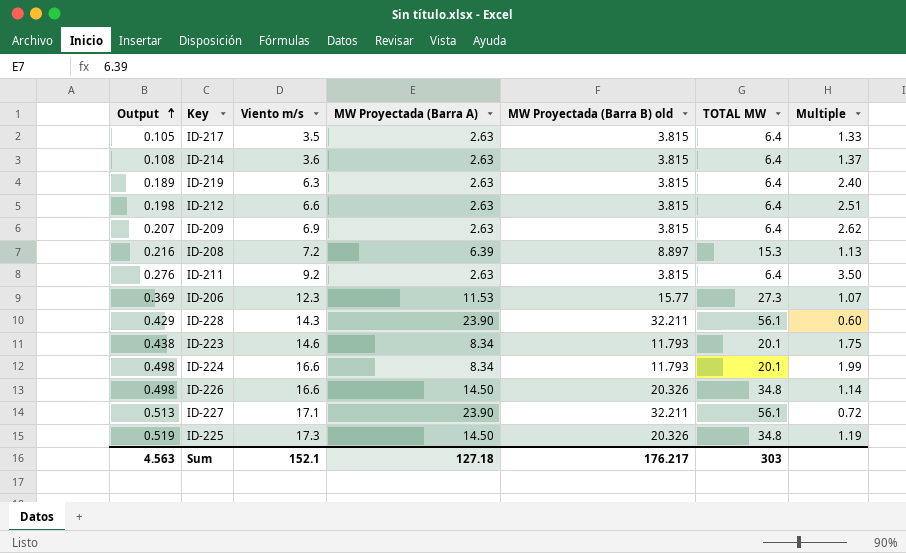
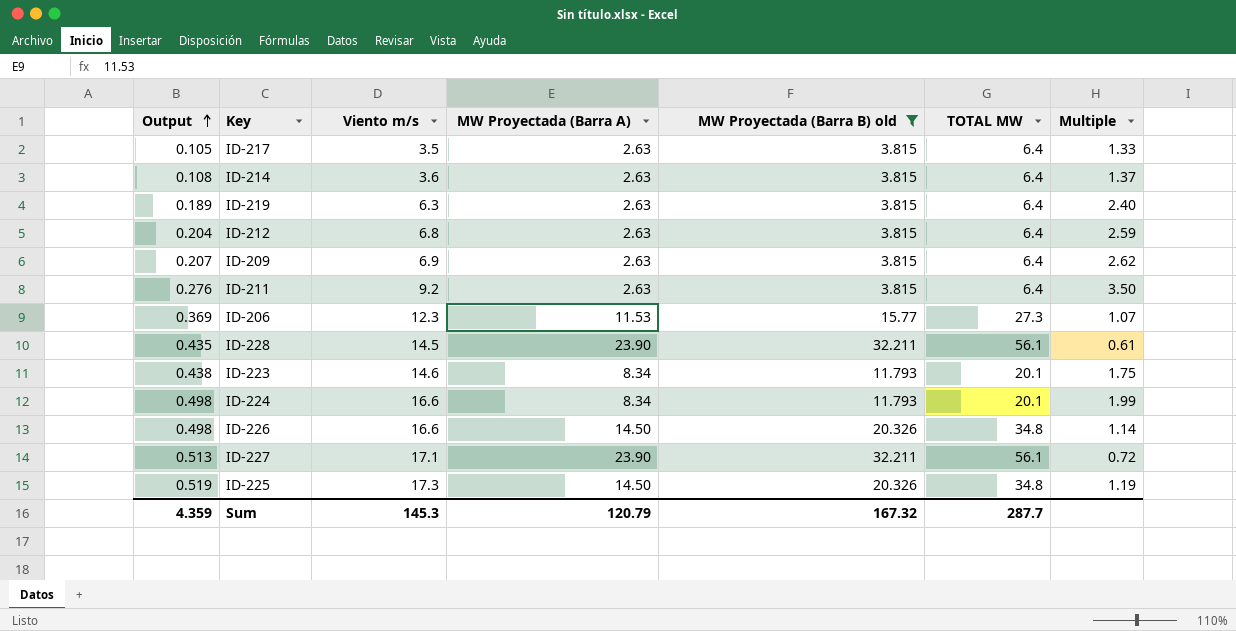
filter: none -> MW Proyectada (Barra B) old != 8.897
ID-212 | Output: 0.198 -> 0.204
ID-212 | Viento m/s: 6.6 -> 6.8
ID-212 | Multiple: 2.51 -> 2.59
ID-228 | Output: 0.429 -> 0.435
ID-228 | Viento m/s: 14.3 -> 14.5
ID-228 | Multiple: 0.60 -> 0.61
Sum | Output: 4.563 -> 4.359
Sum | Viento m/s: 152.1 -> 145.3
Sum | MW Proyectada (Barra A): 127.18 -> 120.79
Sum | MW Proyectada (Barra B) old: 176.217 -> 167.32
Sum | TOTAL MW: 303 -> 287.7

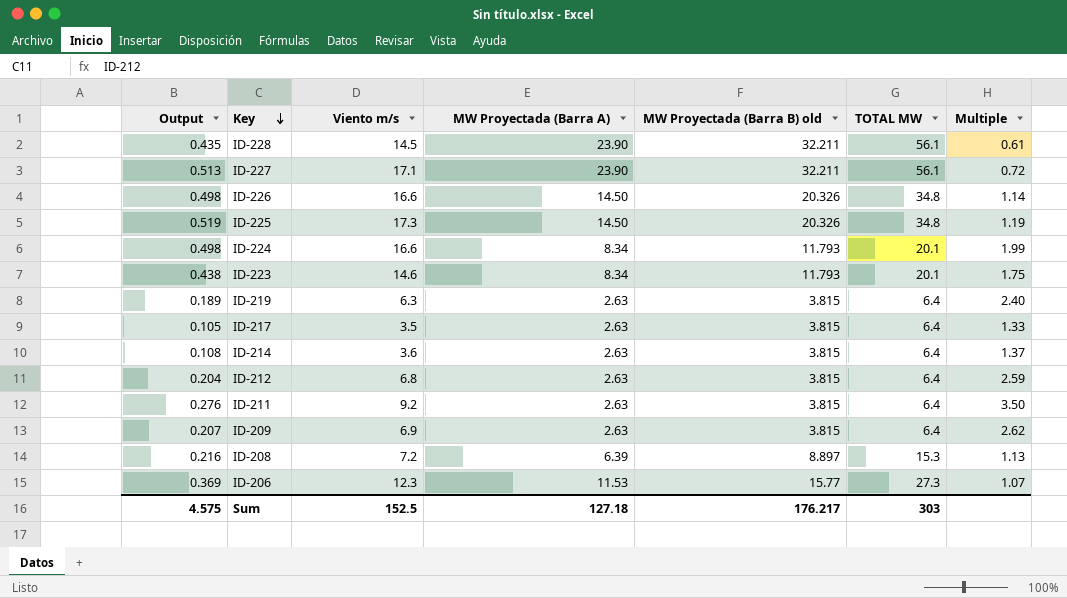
filter: MW Proyectada (Barra B) old != 8.897 -> none
row order: Output ascending -> Key descending
Sum | Output: 4.359 -> 4.575
Sum | Viento m/s: 145.3 -> 152.5
Sum | MW Proyectada (Barra A): 120.79 -> 127.18
Sum | MW Proyectada (Barra B) old: 167.32 -> 176.217
Sum | TOTAL MW: 287.7 -> 303

